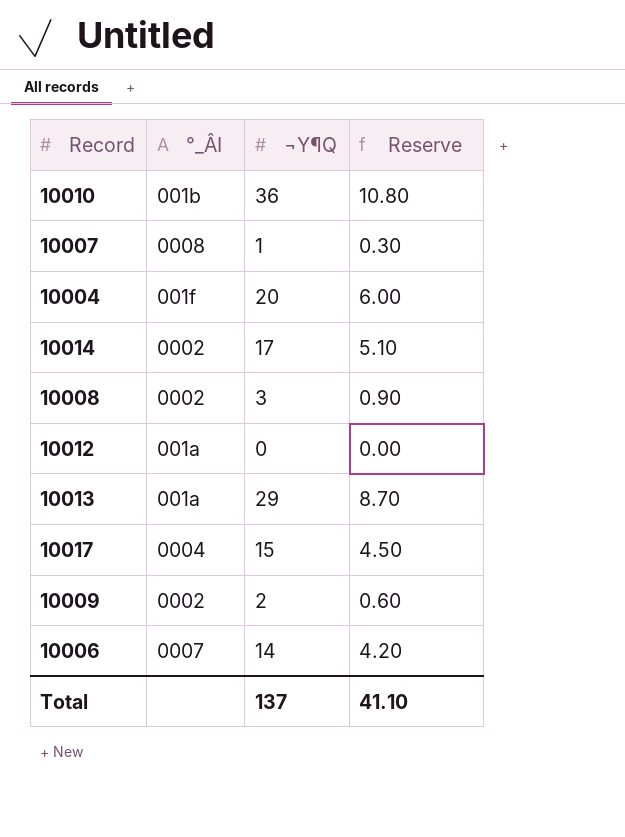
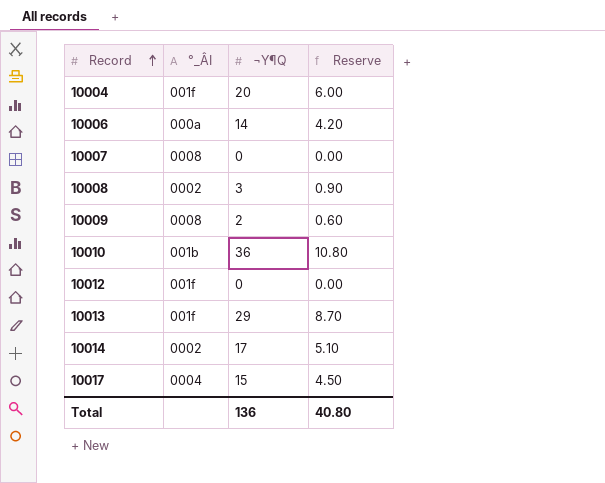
row order: none -> Record ascending
10006 | °_ÂI: 0007 -> 000a
10007 | ¬Y¶Q: 1 -> 0
10007 | Reserve: 0.30 -> 0.00
10009 | °_ÂI: 0002 -> 0008
10012 | °_ÂI: 001a -> 001f
10013 | °_ÂI: 001a -> 001f
Total | ¬Y¶Q: 137 -> 136
Total | Reserve: 41.10 -> 40.80

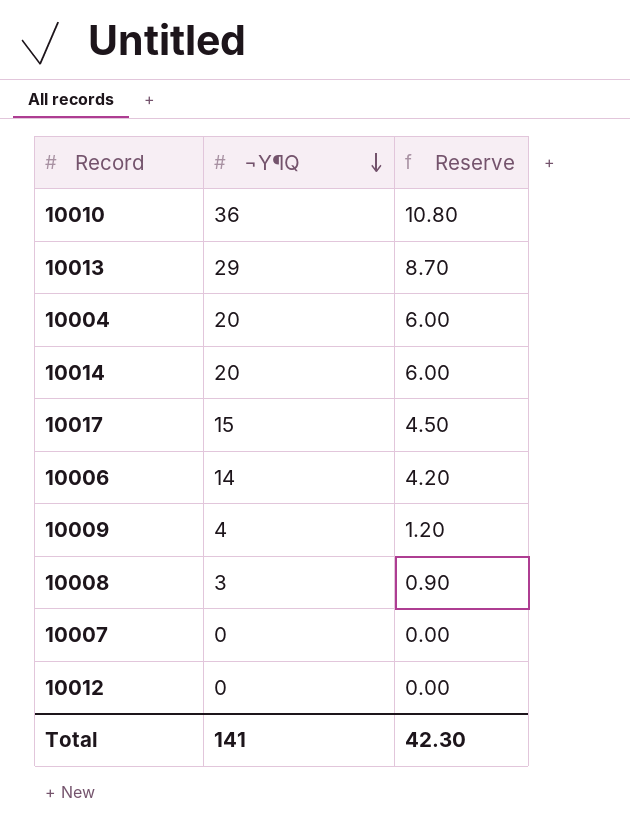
row order: Record ascending -> ¬Y¶Q descending
column °_ÂI | position: 2 -> none
10014 | ¬Y¶Q: 17 -> 20
10014 | Reserve: 5.10 -> 6.00
10009 | ¬Y¶Q: 2 -> 4
10009 | Reserve: 0.60 -> 1.20
Total | ¬Y¶Q: 136 -> 141
Total | Reserve: 40.80 -> 42.30

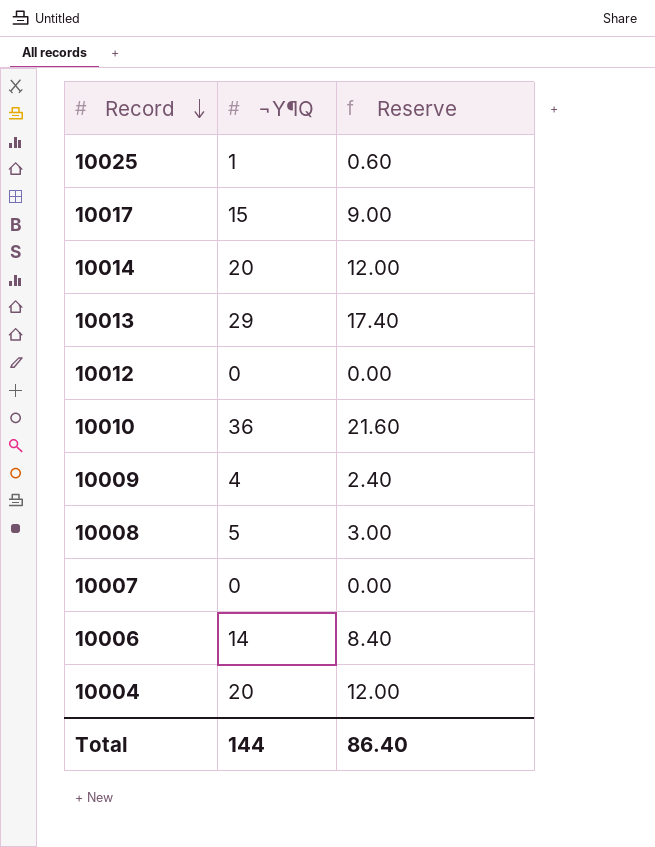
row order: ¬Y¶Q descending -> Record descending
column Reserve | formula: [¬Y¶Q] * 0.3 -> [¬Y¶Q] * 0.6
row 10025: none -> 1 | 0.60
10008 | ¬Y¶Q: 3 -> 5
Total | ¬Y¶Q: 141 -> 144
Total | Reserve: 42.30 -> 86.40

